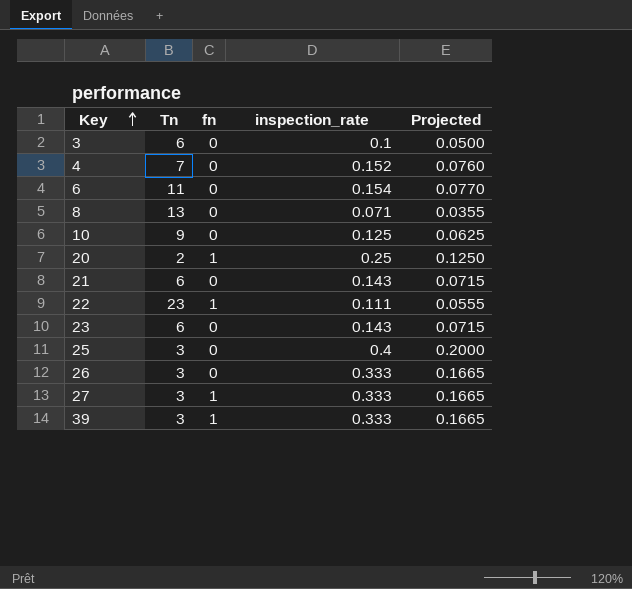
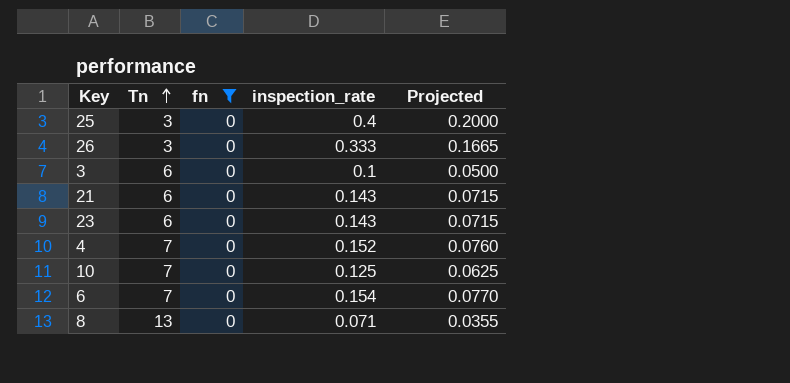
filter: none -> fn = 0
row order: Key ascending -> Tn ascending
10 | Tn: 9 -> 7
6 | Tn: 11 -> 7

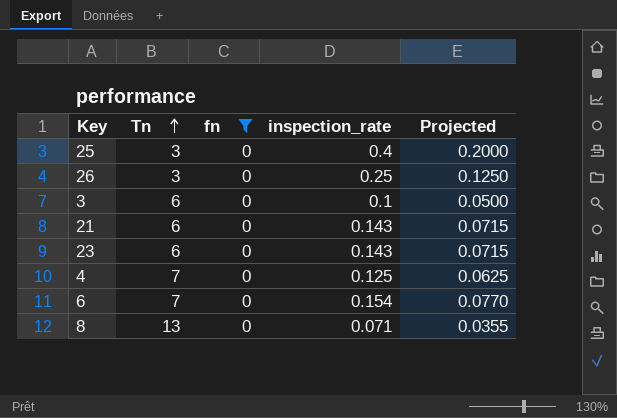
row 10: 7 | 0 | 0.125 | 0.0625 -> none
26 | inspection_rate: 0.333 -> 0.25
26 | Projected: 0.1665 -> 0.1250
4 | inspection_rate: 0.152 -> 0.125
4 | Projected: 0.0760 -> 0.0625

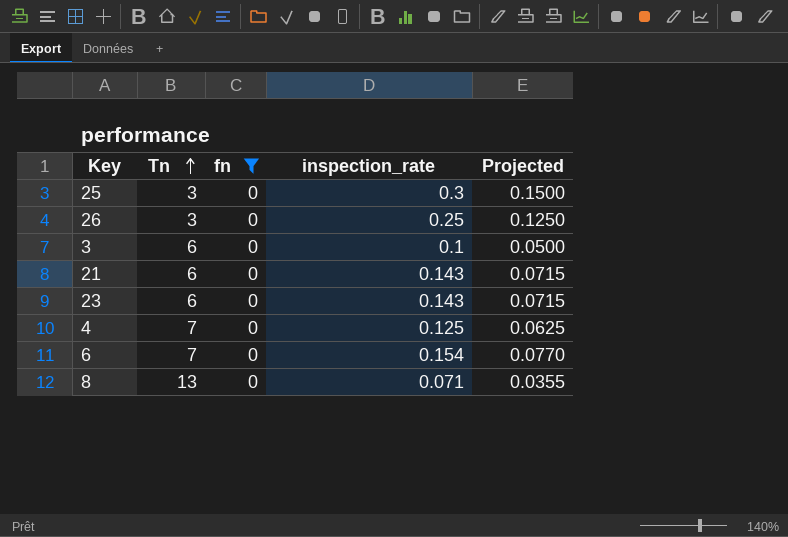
25 | inspection_rate: 0.4 -> 0.3
25 | Projected: 0.2000 -> 0.1500

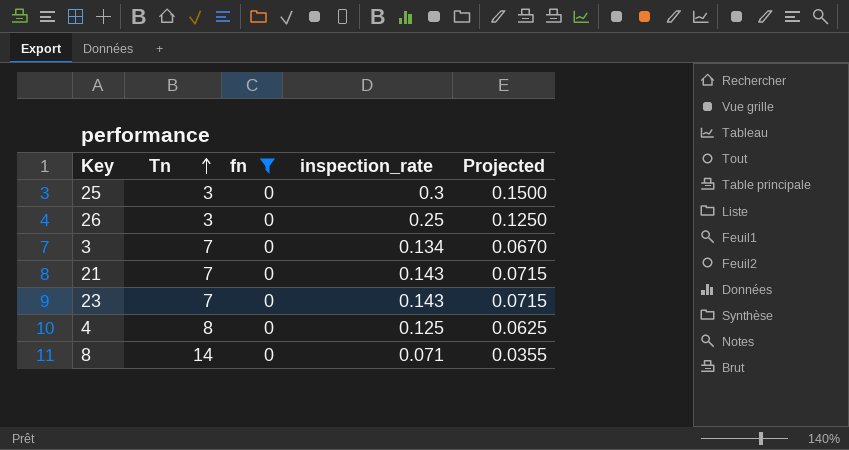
row 6: 7 | 0 | 0.154 | 0.0770 -> none
3 | Tn: 6 -> 7
3 | inspection_rate: 0.1 -> 0.134
3 | Projected: 0.0500 -> 0.0670
21 | Tn: 6 -> 7
23 | Tn: 6 -> 7
4 | Tn: 7 -> 8
8 | Tn: 13 -> 14

